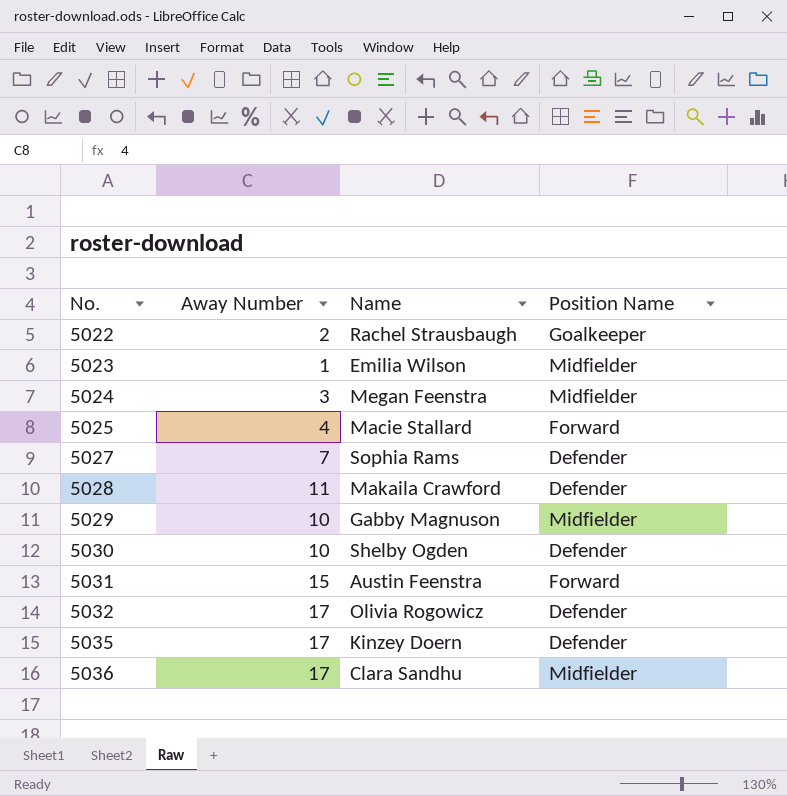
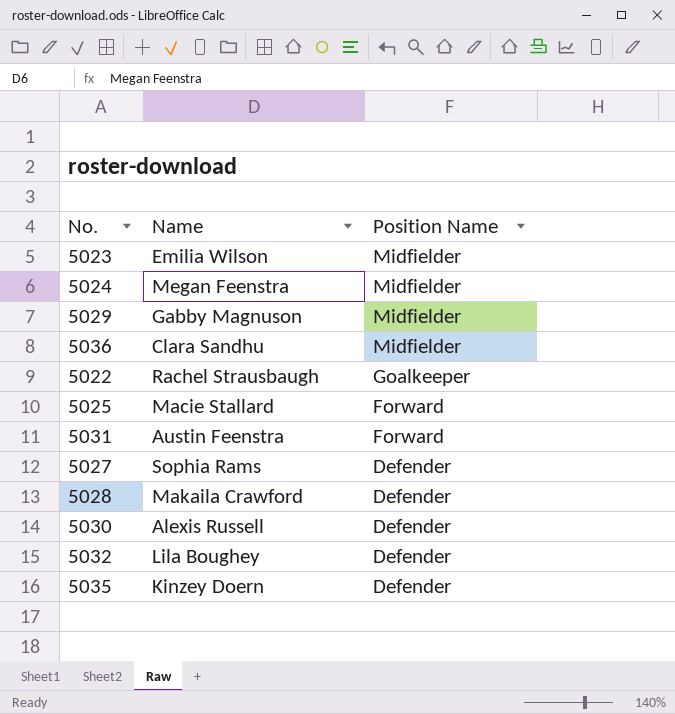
row order: No. ascending -> Position Name descending
column Away Number | position: 2 -> none
5030 | Name: Shelby Ogden -> Alexis Russell
5032 | Name: Olivia Rogowicz -> Lila Boughey

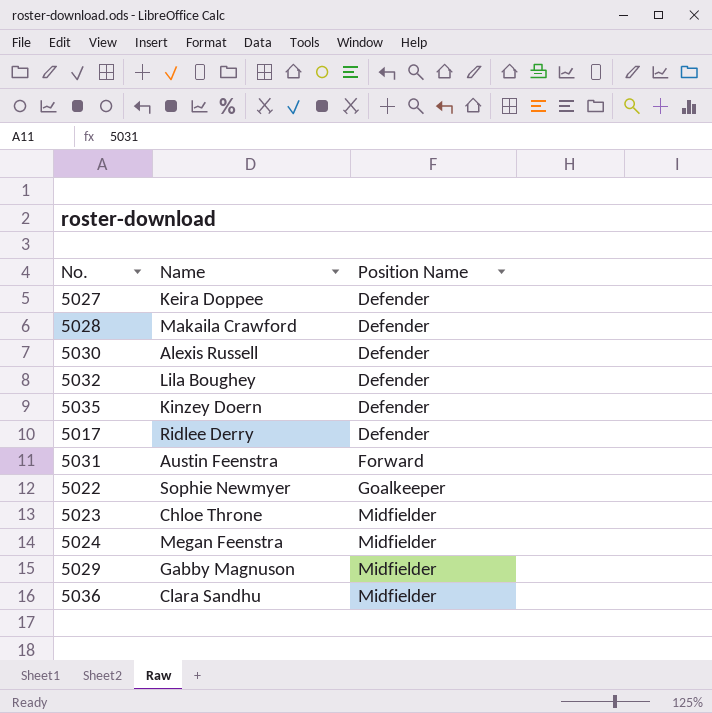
row order: Position Name descending -> Position Name ascending
row 5025: Macie Stallard | Forward -> none
5027 | Name: Sophia Rams -> Keira Doppee
row 5017: none -> Ridlee Derry | Defender
5022 | Name: Rachel Strausbaugh -> Sophie Newmyer
5023 | Name: Emilia Wilson -> Chloe Throne

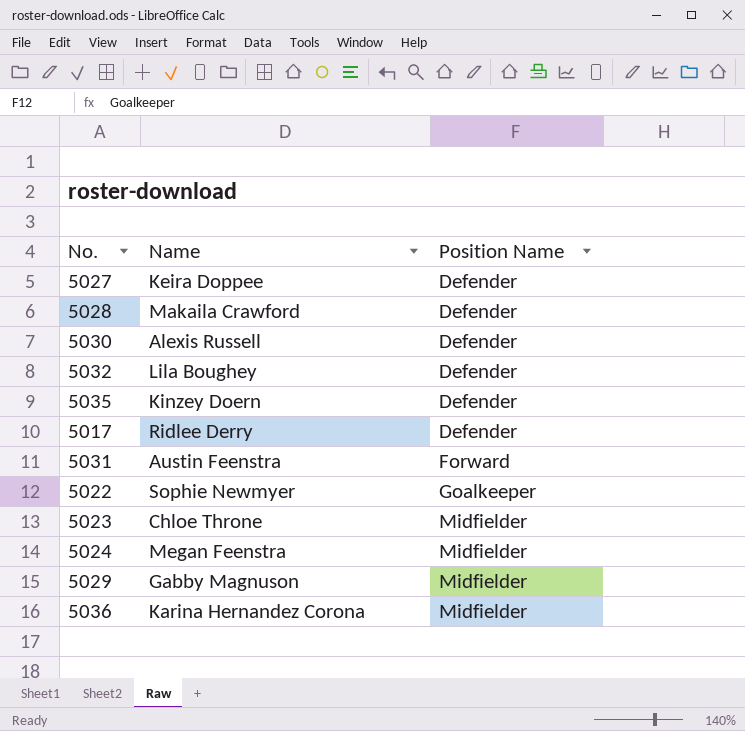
5036 | Name: Clara Sandhu -> Karina Hernandez Corona

